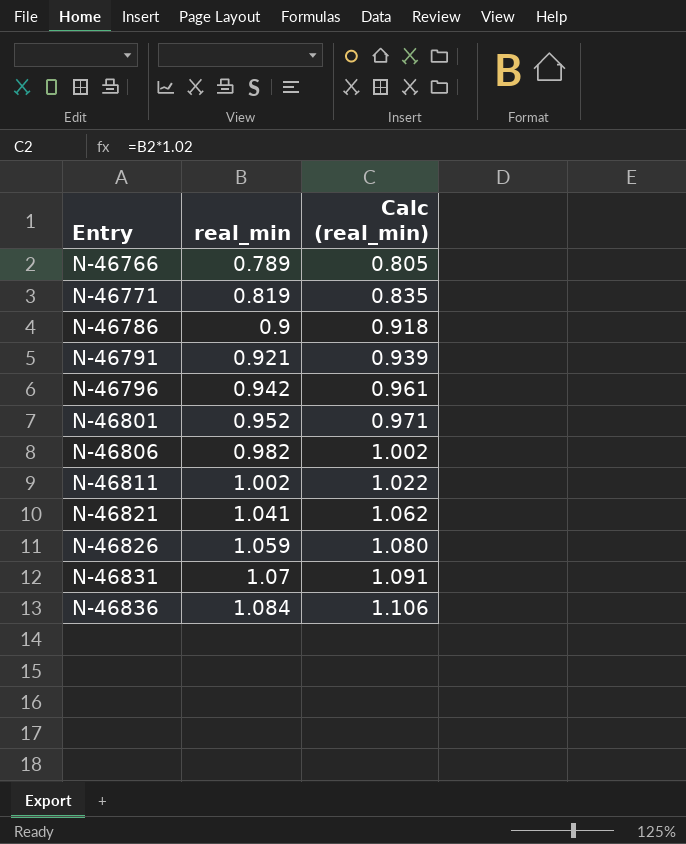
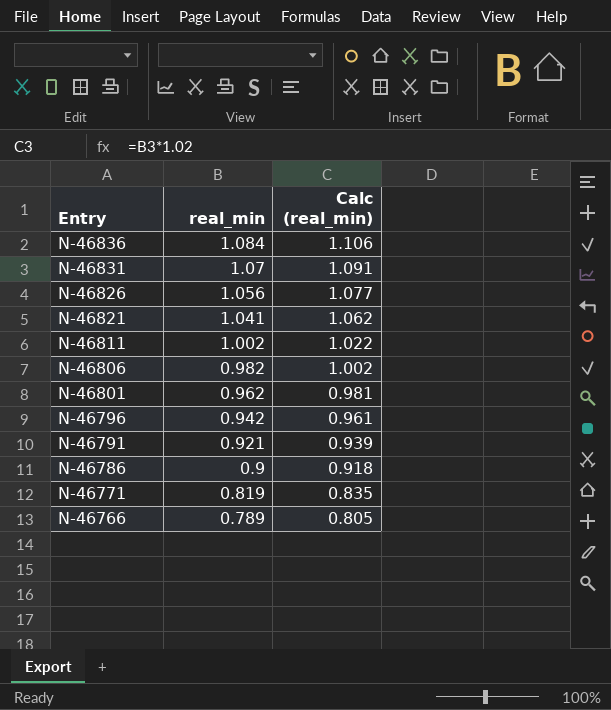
row order: Entry ascending -> Entry descending
N-46826 | real_min: 1.059 -> 1.056
N-46826 | Calc (real_min): 1.080 -> 1.077
N-46801 | real_min: 0.952 -> 0.962
N-46801 | Calc (real_min): 0.971 -> 0.981

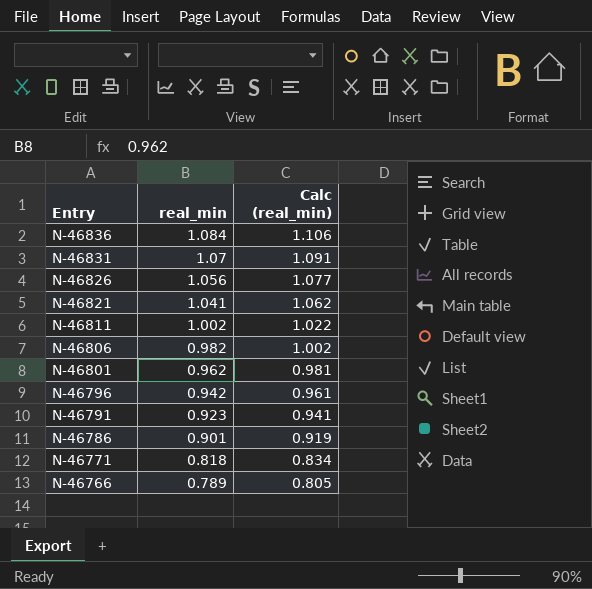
N-46791 | real_min: 0.921 -> 0.923
N-46791 | Calc (real_min): 0.939 -> 0.941
N-46786 | real_min: 0.9 -> 0.901
N-46786 | Calc (real_min): 0.918 -> 0.919
N-46771 | real_min: 0.819 -> 0.818
N-46771 | Calc (real_min): 0.835 -> 0.834

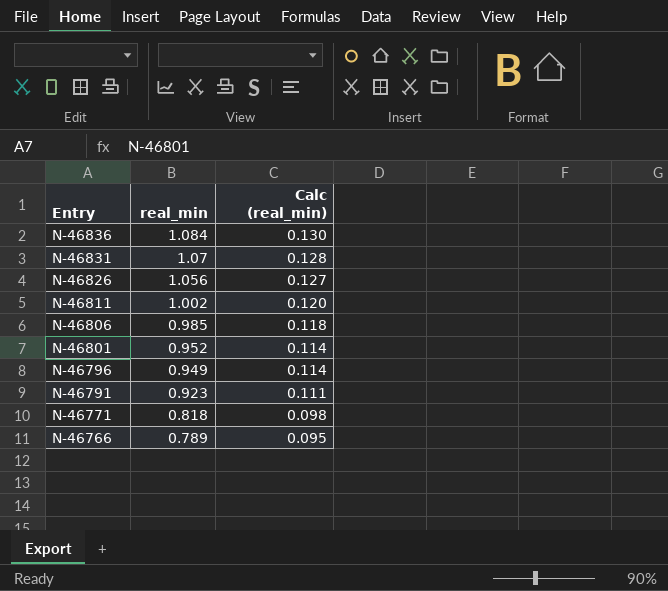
column Calc (real_min) | formula: [real_min] * 1.02 -> [real_min] * 0.12
row N-46821: 1.041 | 1.062 -> none
row N-46786: 0.901 | 0.919 -> none
N-46806 | real_min: 0.982 -> 0.985
N-46801 | real_min: 0.962 -> 0.952
N-46796 | real_min: 0.942 -> 0.949

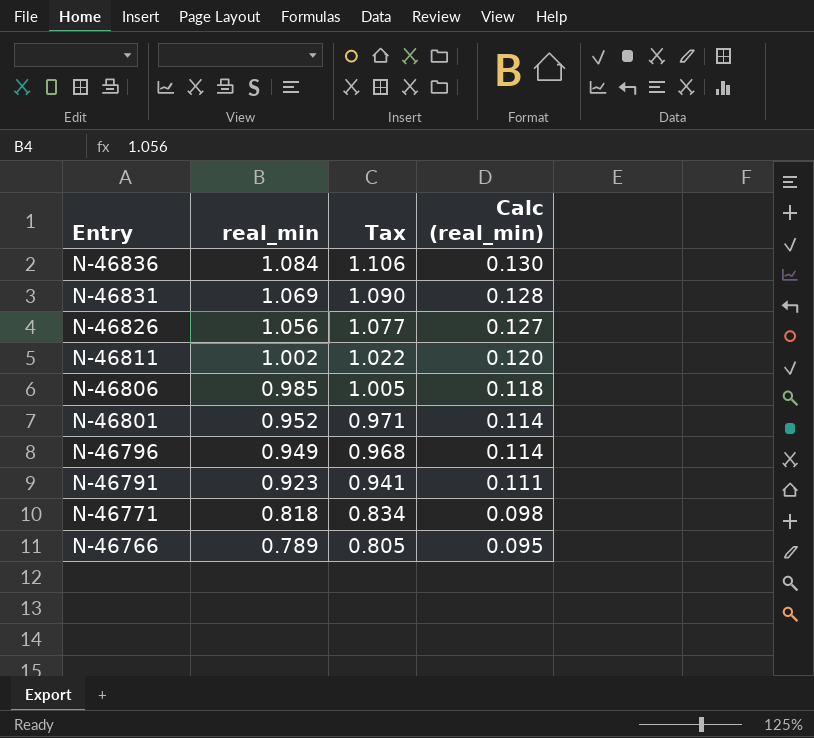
column Tax | formula: none -> [real_min] * 1.02
N-46831 | real_min: 1.07 -> 1.069

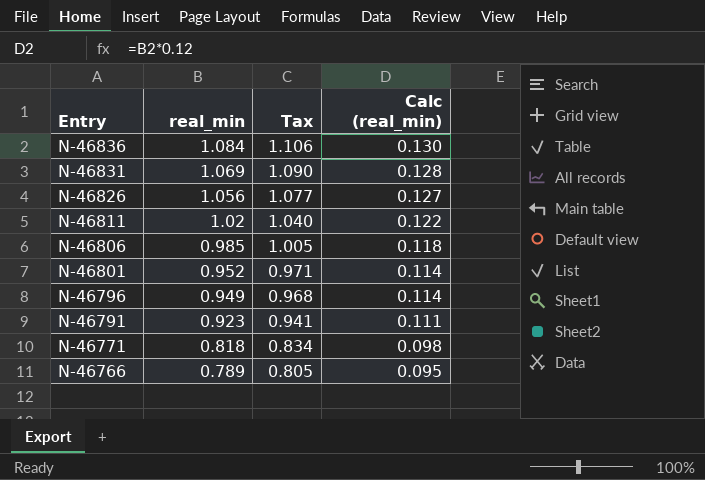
N-46811 | real_min: 1.002 -> 1.02
N-46811 | Tax: 1.022 -> 1.040
N-46811 | Calc (real_min): 0.120 -> 0.122

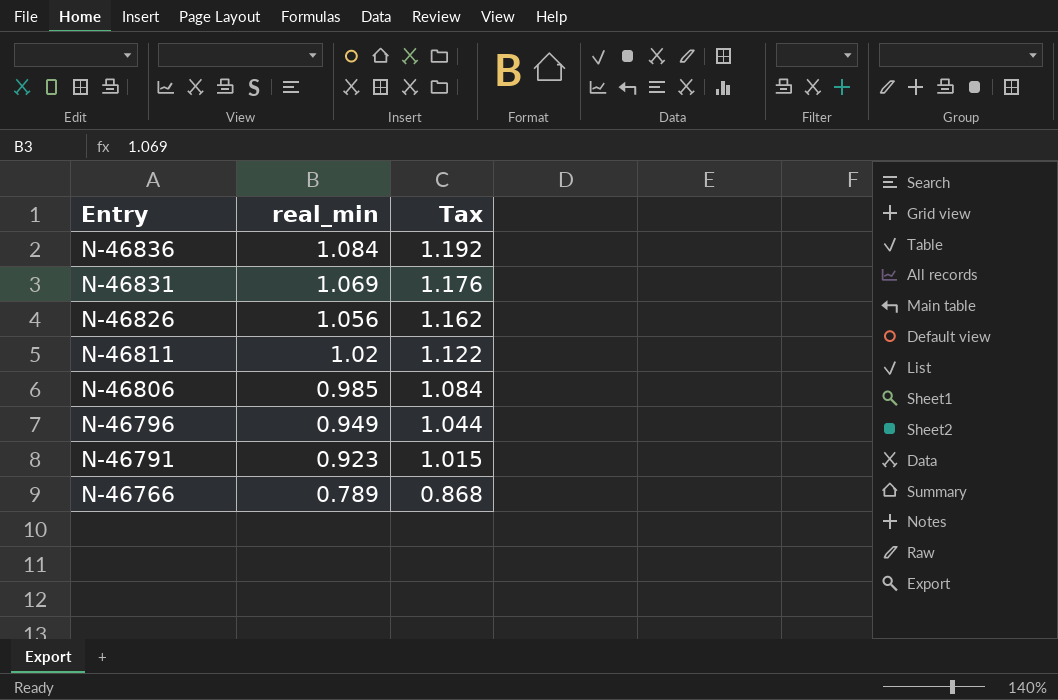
column Calc (real_min) | formula: [real_min] * 0.12 -> none
column Tax | formula: [real_min] * 1.02 -> [real_min] * 1.1
row N-46801: 0.952 | 0.971 | 0.114 -> none
row N-46771: 0.818 | 0.834 | 0.098 -> none

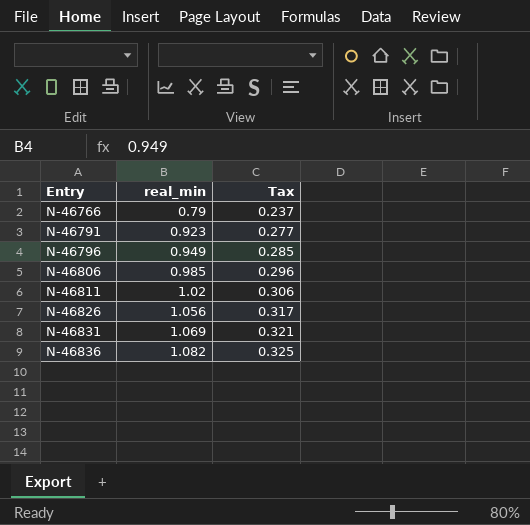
row order: Entry descending -> Entry ascending
column Tax | formula: [real_min] * 1.1 -> [real_min] * 0.3
N-46766 | real_min: 0.789 -> 0.79
N-46836 | real_min: 1.084 -> 1.082

